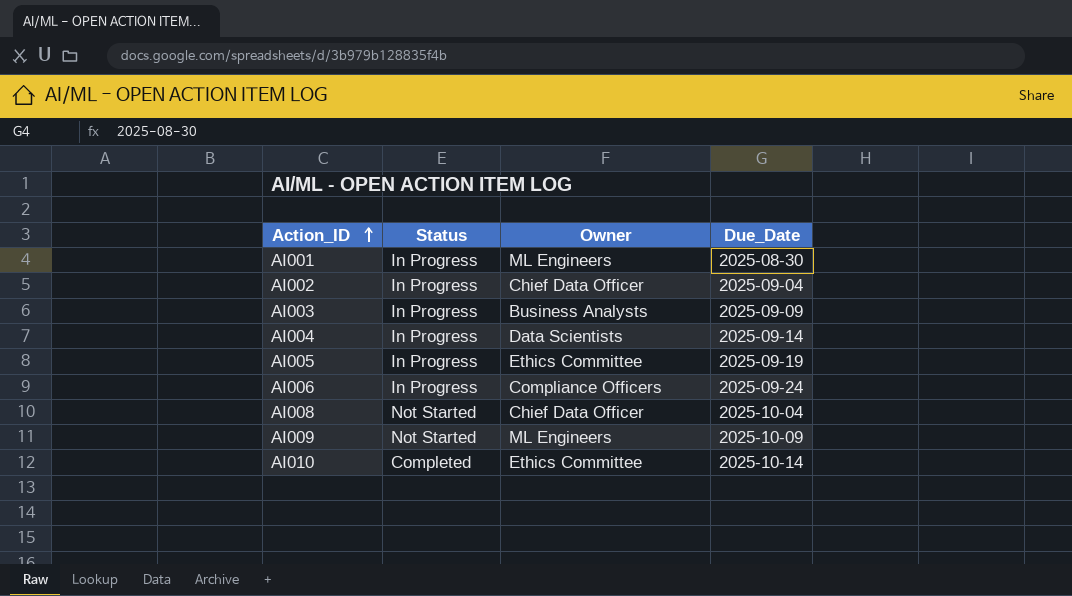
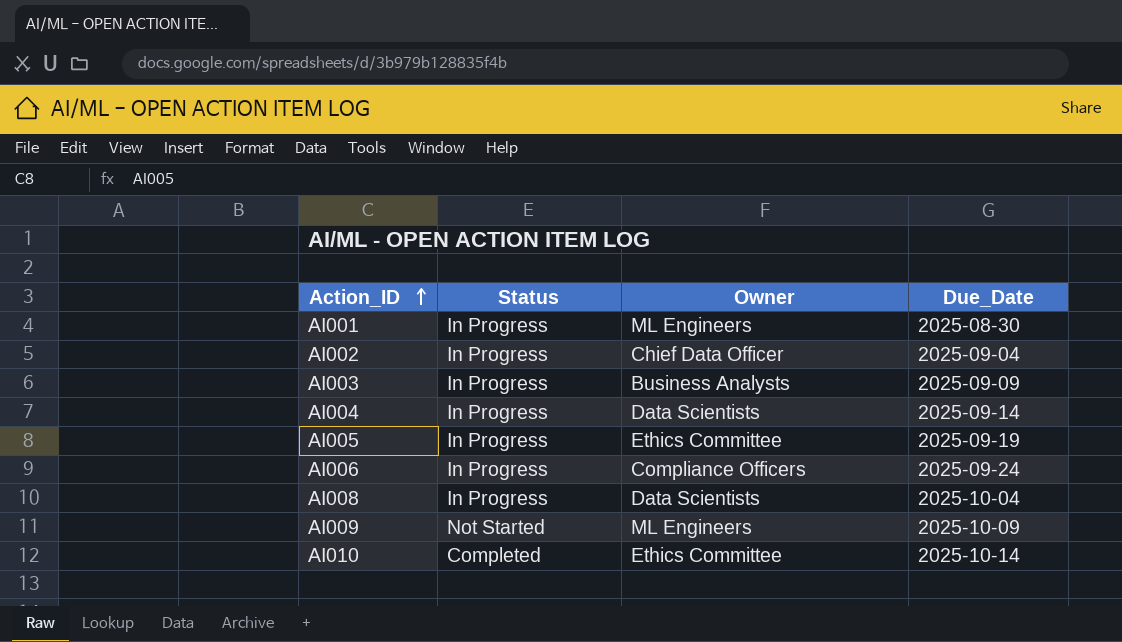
AI008 | Status: Not Started -> In Progress
AI008 | Owner: Chief Data Officer -> Data Scientists

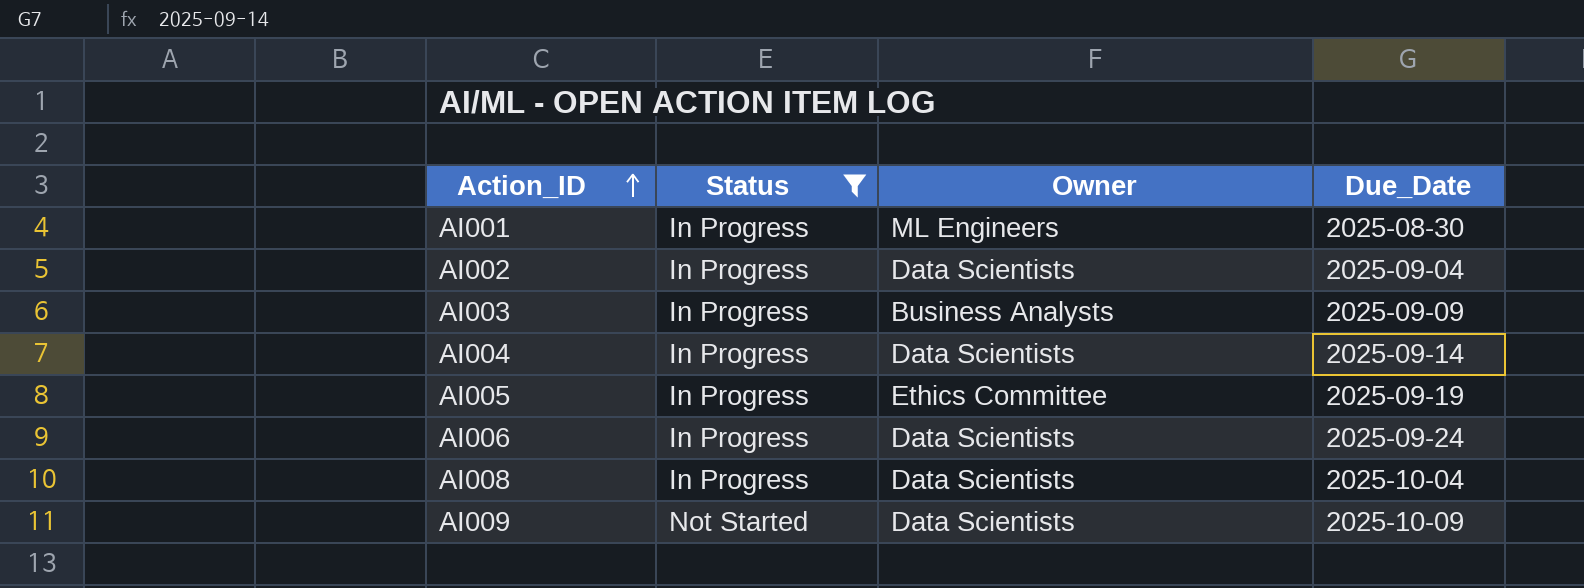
filter: none -> Status != Completed
AI002 | Owner: Chief Data Officer -> Data Scientists
AI006 | Owner: Compliance Officers -> Data Scientists
AI009 | Owner: ML Engineers -> Data Scientists

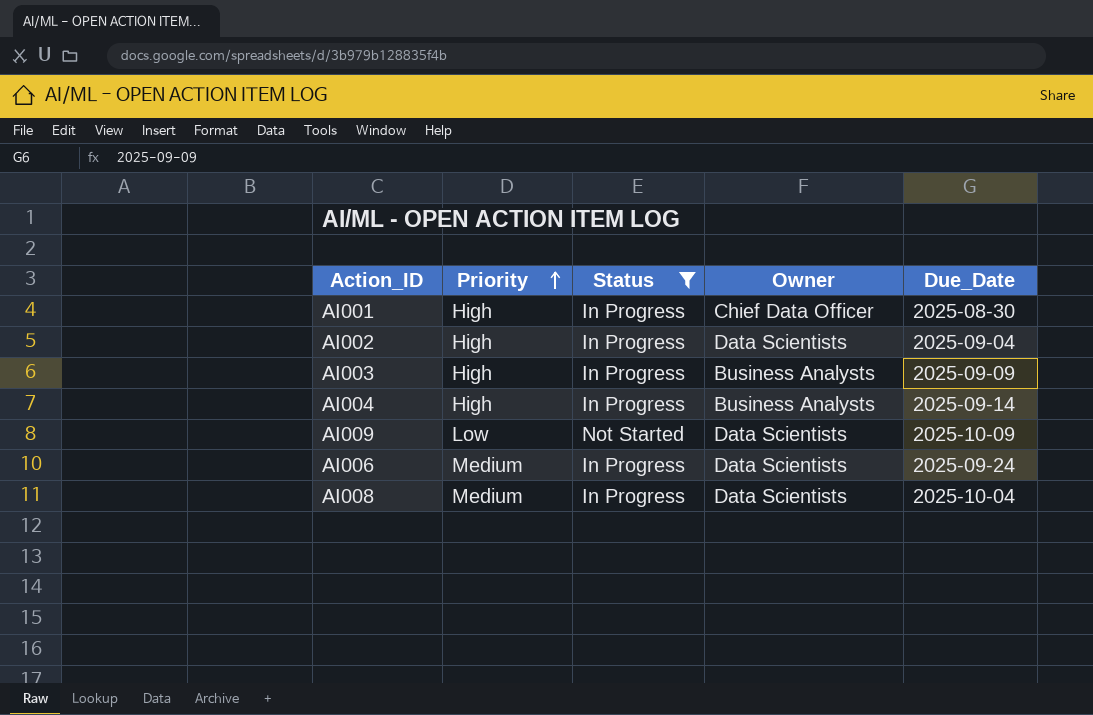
row order: Action_ID ascending -> Priority ascending
column Priority | position: none -> 2
row AI005: In Progress | Ethics Committee | 2025-09-19 -> none
AI001 | Owner: ML Engineers -> Chief Data Officer
AI004 | Owner: Data Scientists -> Business Analysts

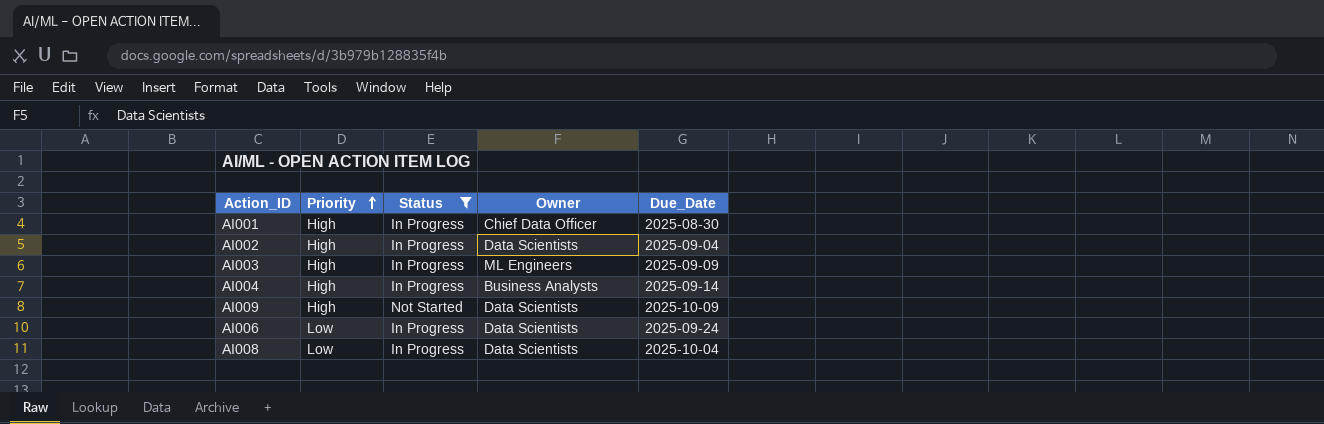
AI003 | Owner: Business Analysts -> ML Engineers
AI009 | Priority: Low -> High
AI006 | Priority: Medium -> Low
AI008 | Priority: Medium -> Low

